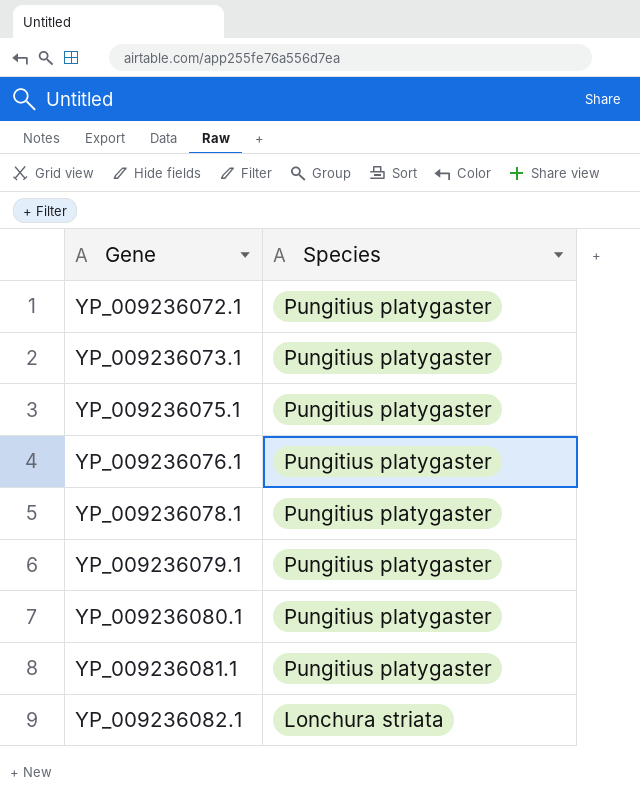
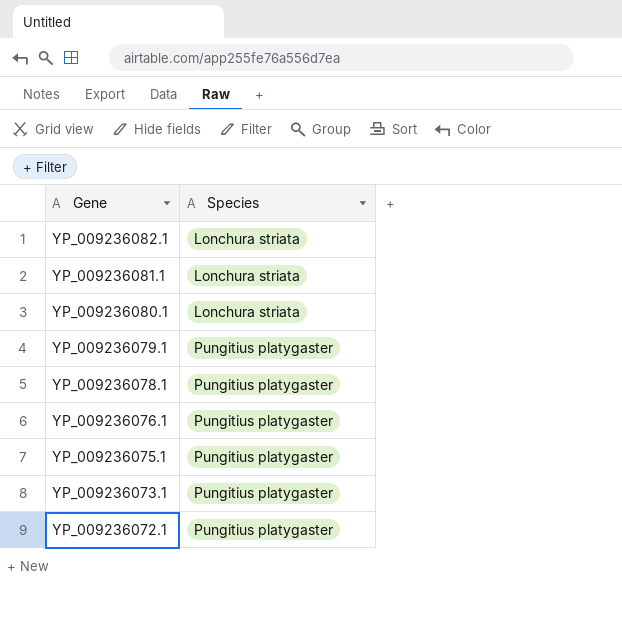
row order: Gene ascending -> Gene descending
YP_009236081.1 | Species: Pungitius platygaster -> Lonchura striata
YP_009236080.1 | Species: Pungitius platygaster -> Lonchura striata

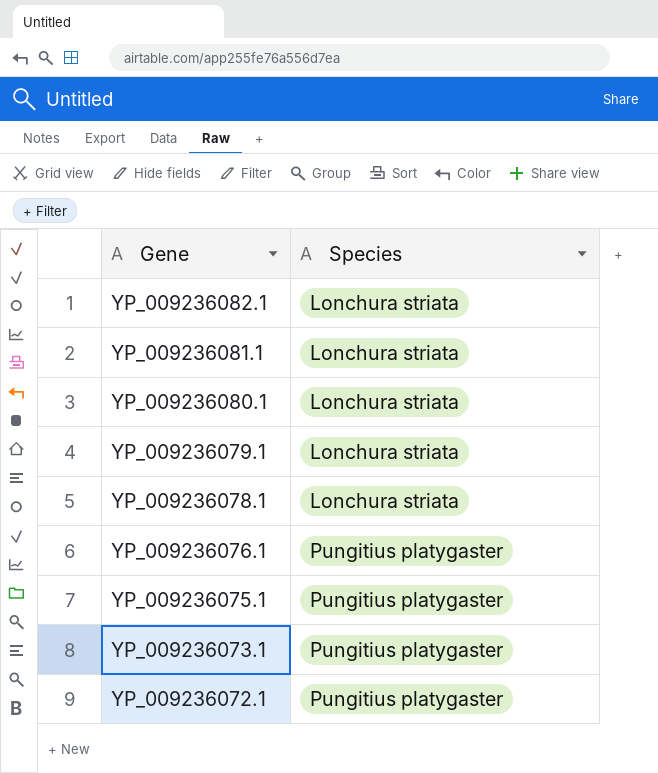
YP_009236079.1 | Species: Pungitius platygaster -> Lonchura striata
YP_009236078.1 | Species: Pungitius platygaster -> Lonchura striata

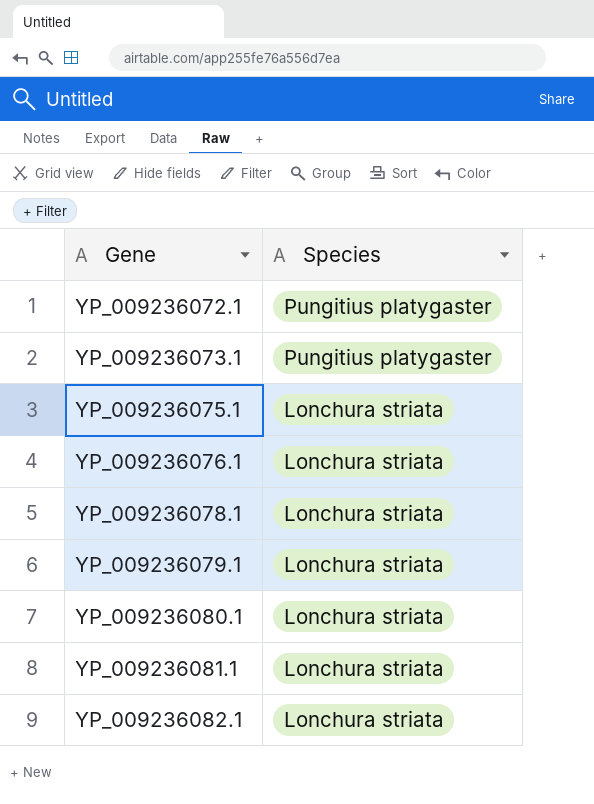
row order: Gene descending -> Gene ascending
YP_009236075.1 | Species: Pungitius platygaster -> Lonchura striata
YP_009236076.1 | Species: Pungitius platygaster -> Lonchura striata

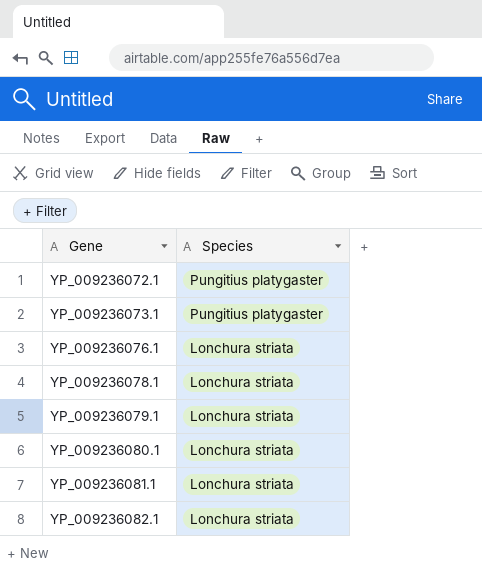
row YP_009236075.1: Lonchura striata -> none

